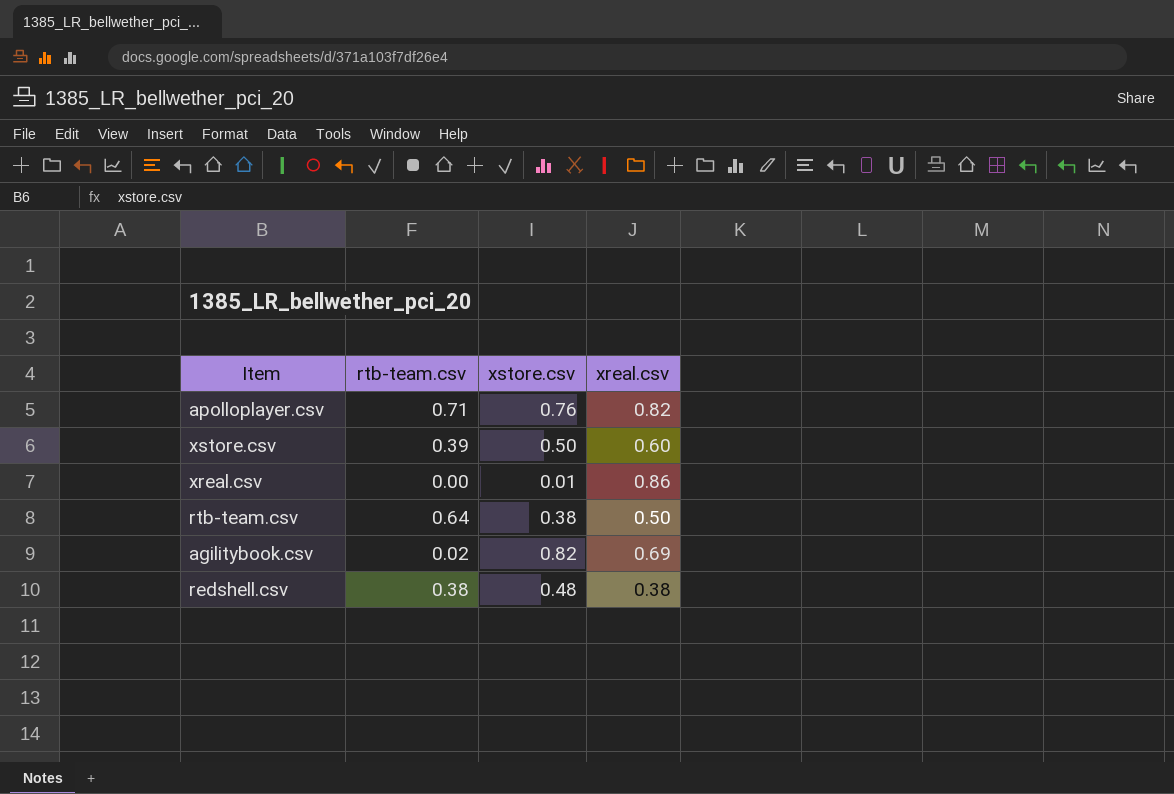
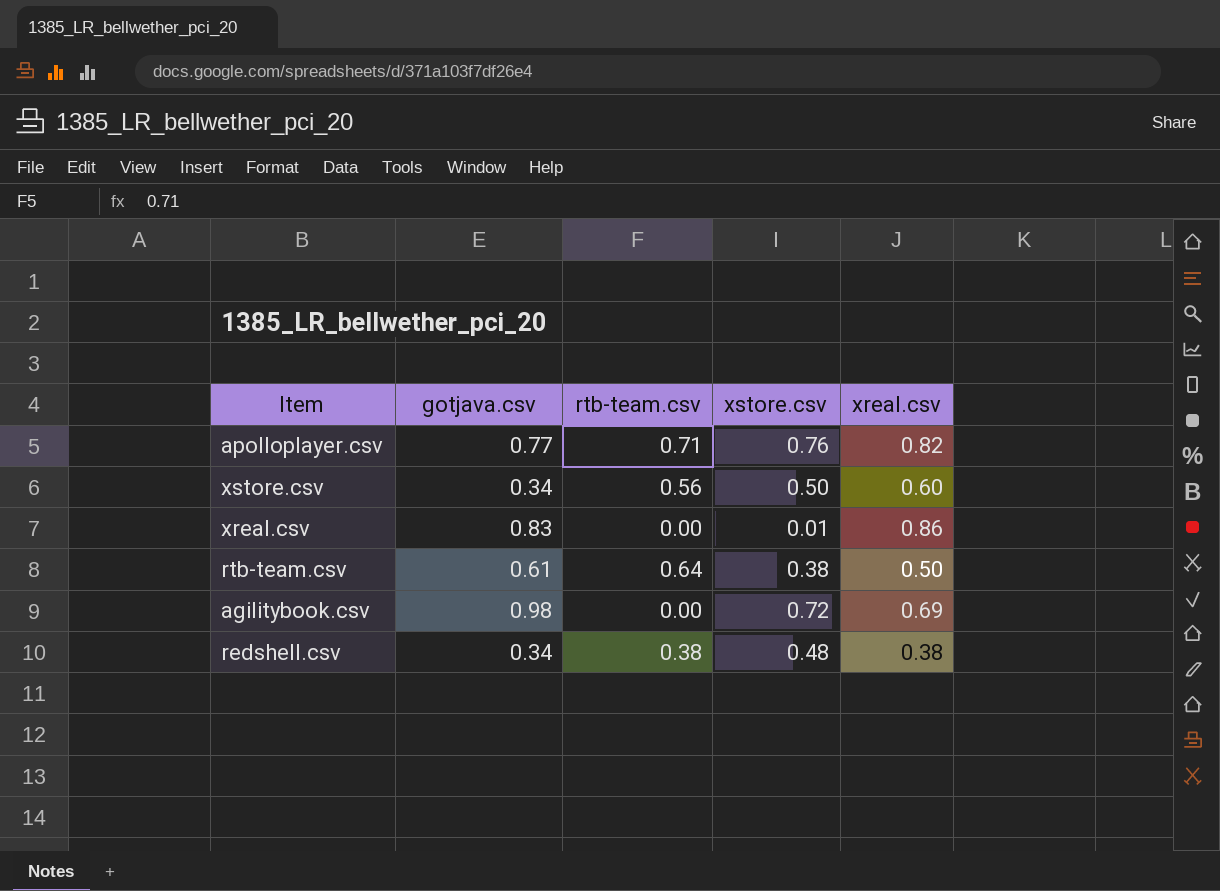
column gotjava.csv | position: none -> 2
xstore.csv | rtb-team.csv: 0.39 -> 0.56
agilitybook.csv | rtb-team.csv: 0.02 -> 0.00
agilitybook.csv | xstore.csv: 0.82 -> 0.72

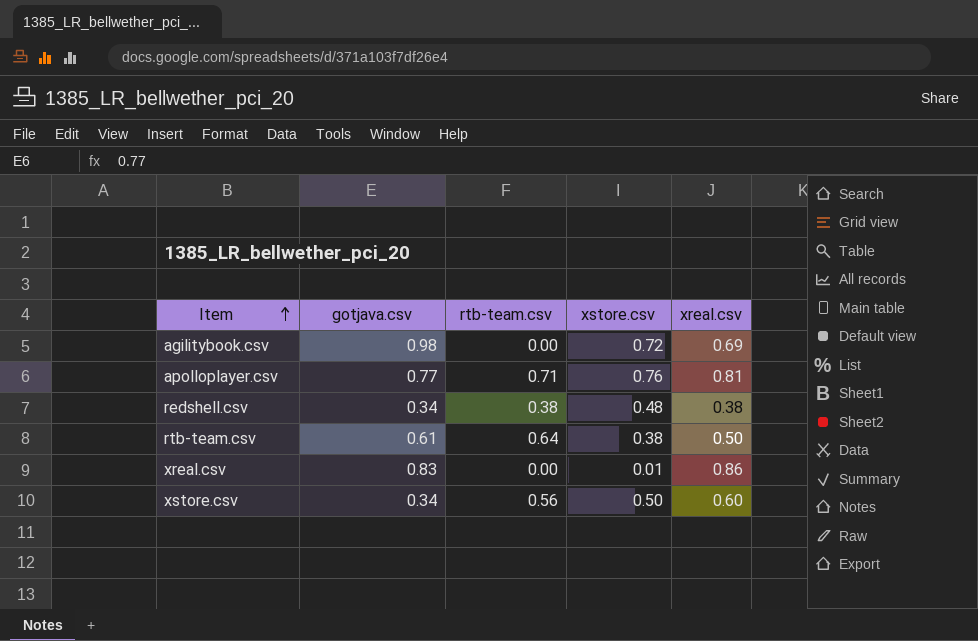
row order: none -> Item ascending
apolloplayer.csv | xreal.csv: 0.82 -> 0.81

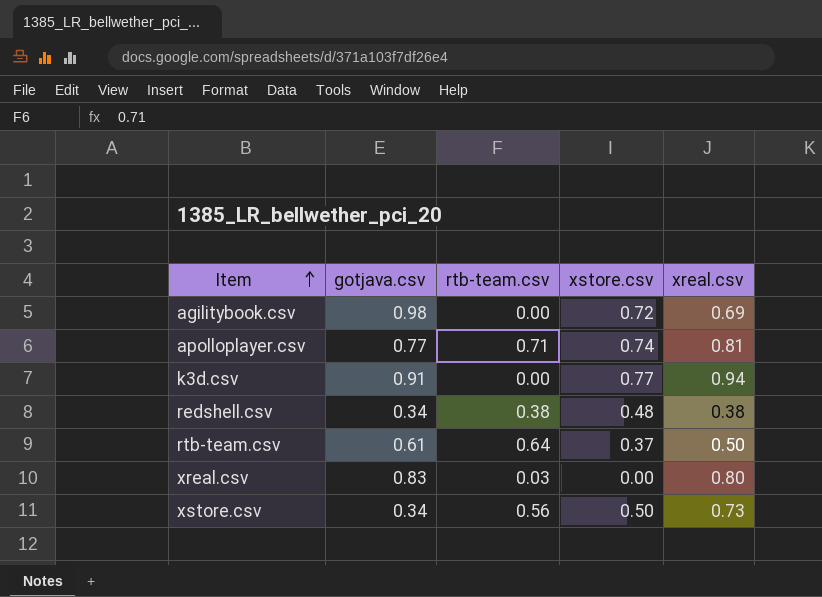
apolloplayer.csv | xstore.csv: 0.76 -> 0.74
row k3d.csv: none -> 0.91 | 0.00 | 0.77 | 0.94
rtb-team.csv | xstore.csv: 0.38 -> 0.37
xreal.csv | rtb-team.csv: 0.00 -> 0.03
xreal.csv | xstore.csv: 0.01 -> 0.00
xreal.csv | xreal.csv: 0.86 -> 0.80
xstore.csv | xreal.csv: 0.60 -> 0.73

